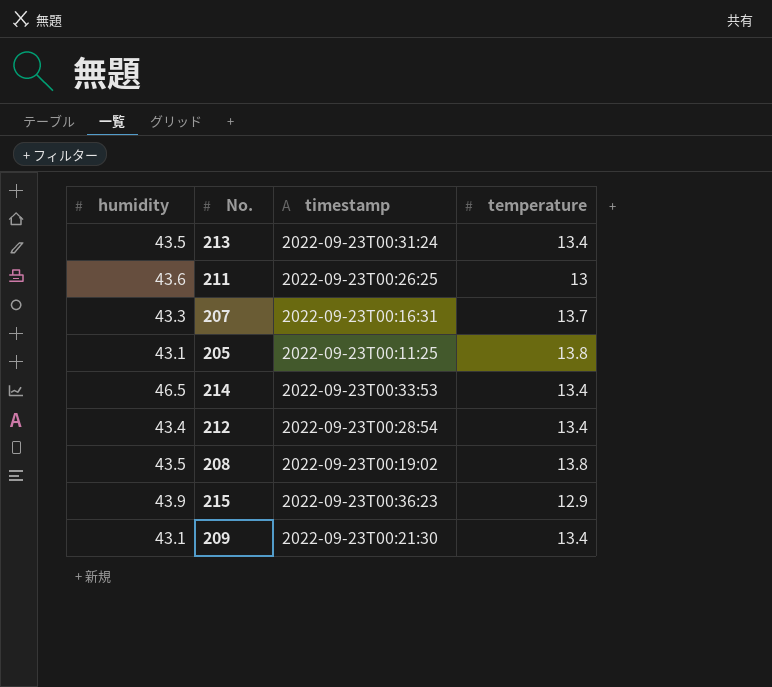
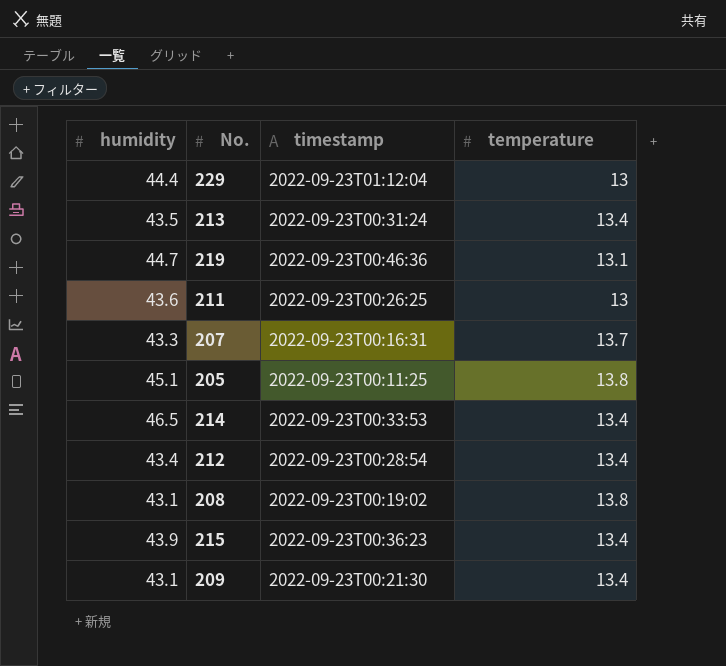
row 229: none -> 44.4 | 2022-09-23T01:12:04 | 13
row 219: none -> 44.7 | 2022-09-23T00:46:36 | 13.1
205 | humidity: 43.1 -> 45.1
208 | humidity: 43.5 -> 43.1
215 | temperature: 12.9 -> 13.4

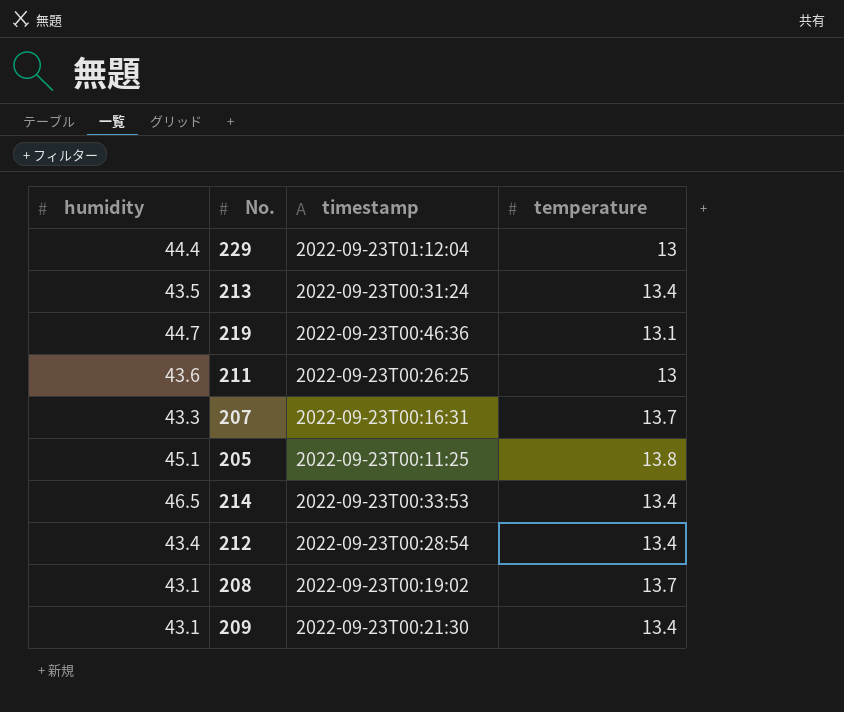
row 215: 43.9 | 2022-09-23T00:36:23 | 13.4 -> none
208 | temperature: 13.8 -> 13.7

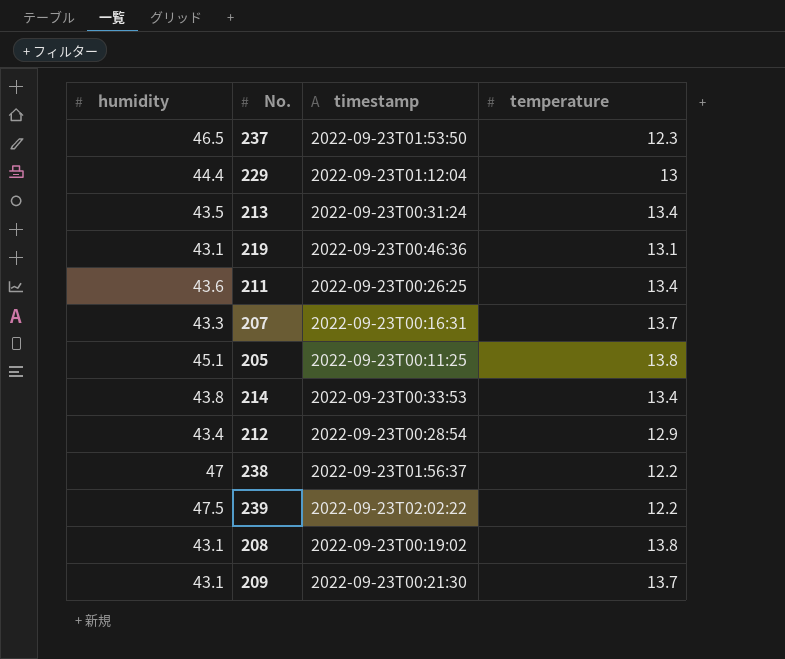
row 237: none -> 46.5 | 2022-09-23T01:53:50 | 12.3
219 | humidity: 44.7 -> 43.1
211 | temperature: 13 -> 13.4
214 | humidity: 46.5 -> 43.8
212 | temperature: 13.4 -> 12.9
row 238: none -> 47 | 2022-09-23T01:56:37 | 12.2
row 239: none -> 47.5 | 2022-09-23T02:02:22 | 12.2
208 | temperature: 13.7 -> 13.8
209 | temperature: 13.4 -> 13.7

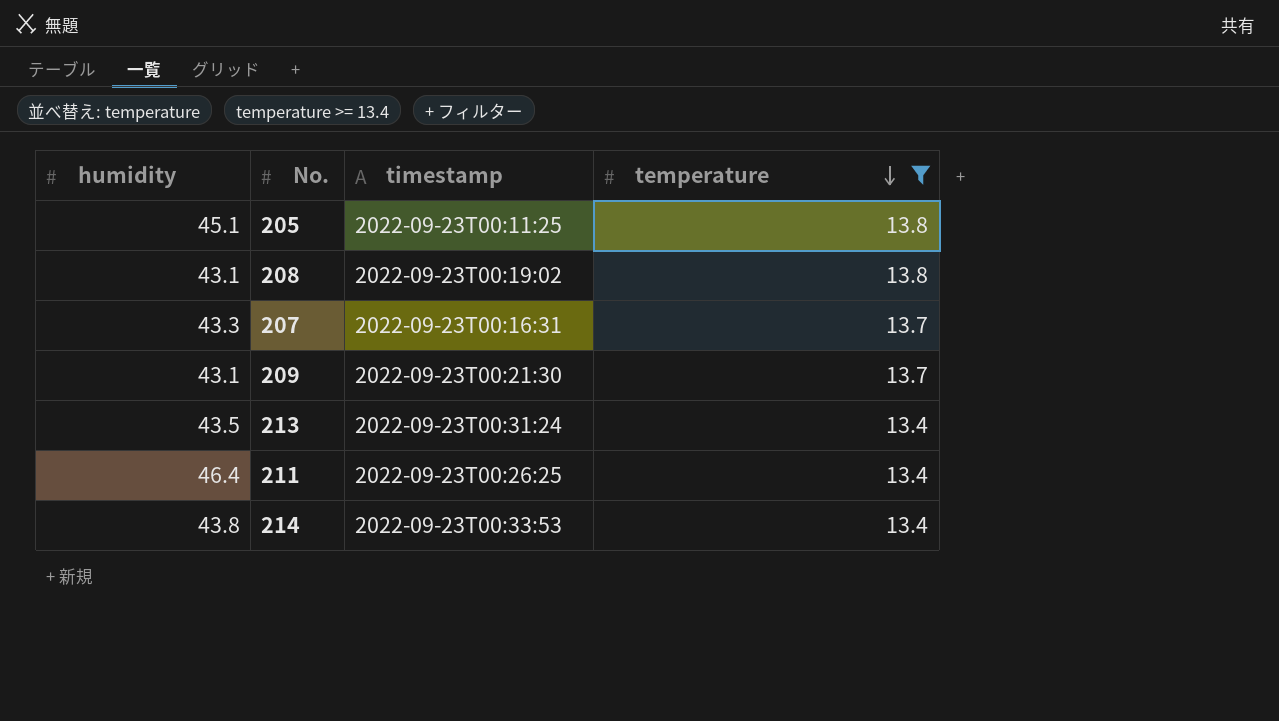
filter: none -> temperature >= 13.4
row order: none -> temperature descending
211 | humidity: 43.6 -> 46.4

